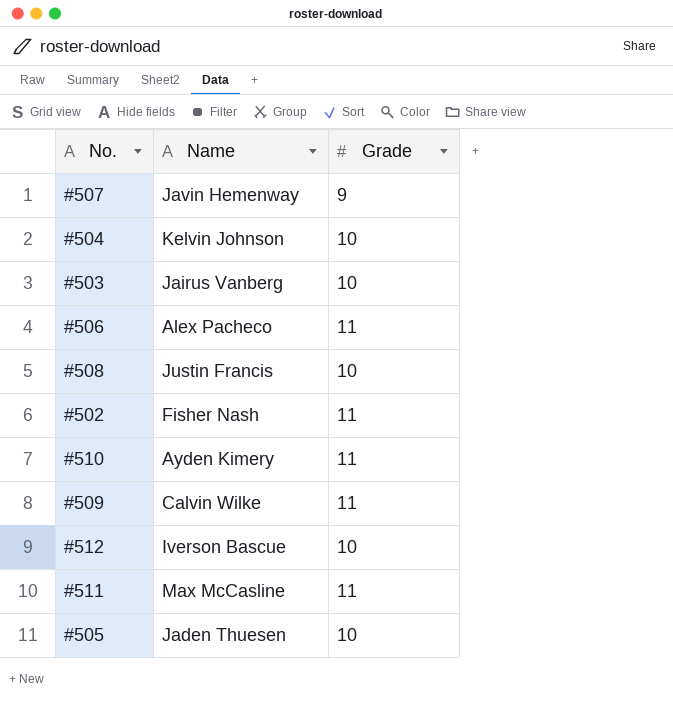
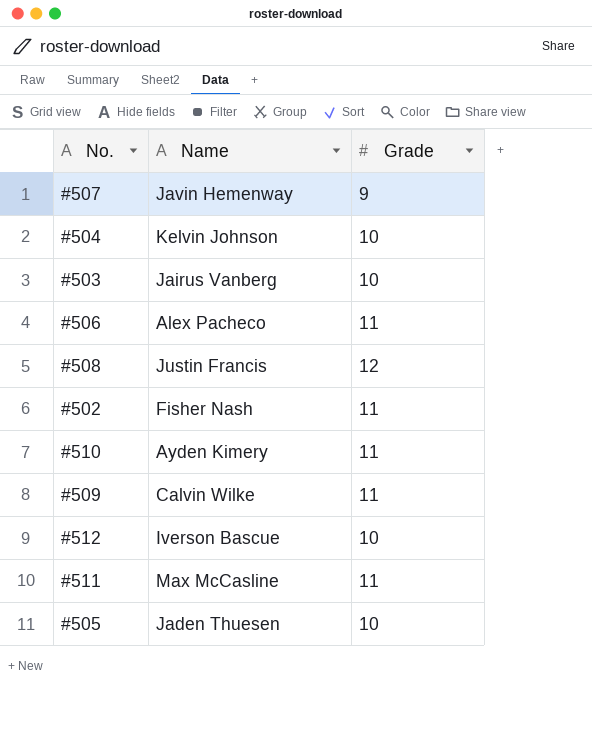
#508 | Grade: 10 -> 12

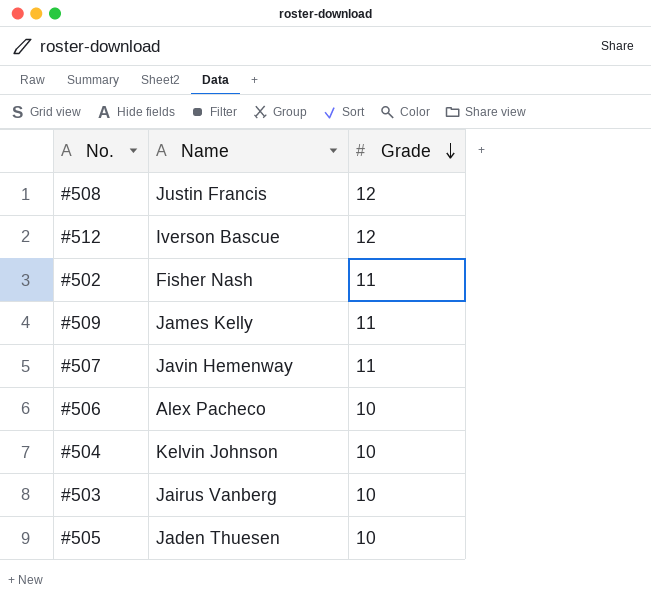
row order: none -> Grade descending
row #510: Ayden Kimery | 11 -> none
row #511: Max McCasline | 11 -> none
#512 | Grade: 10 -> 12
#509 | Name: Calvin Wilke -> James Kelly
#507 | Grade: 9 -> 11
#506 | Grade: 11 -> 10

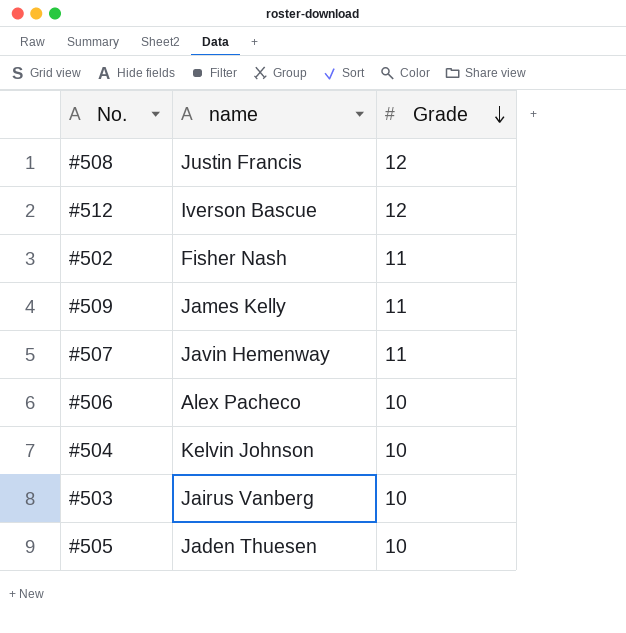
column name: Name -> name

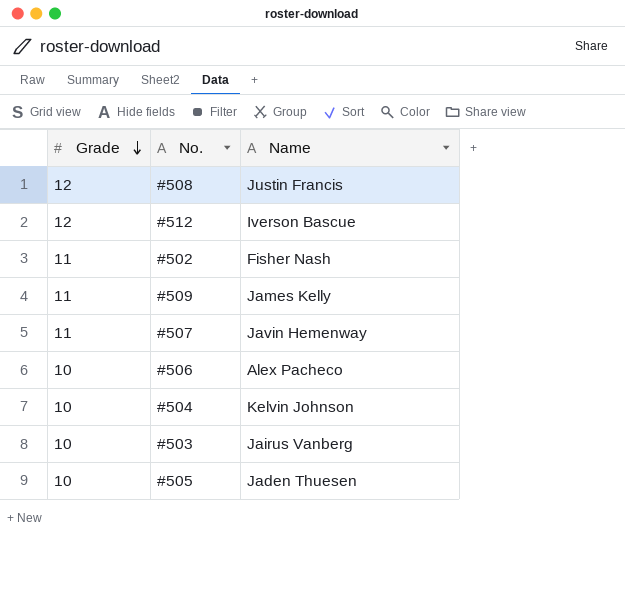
column Grade | position: 3 -> 1
column name: name -> Name

